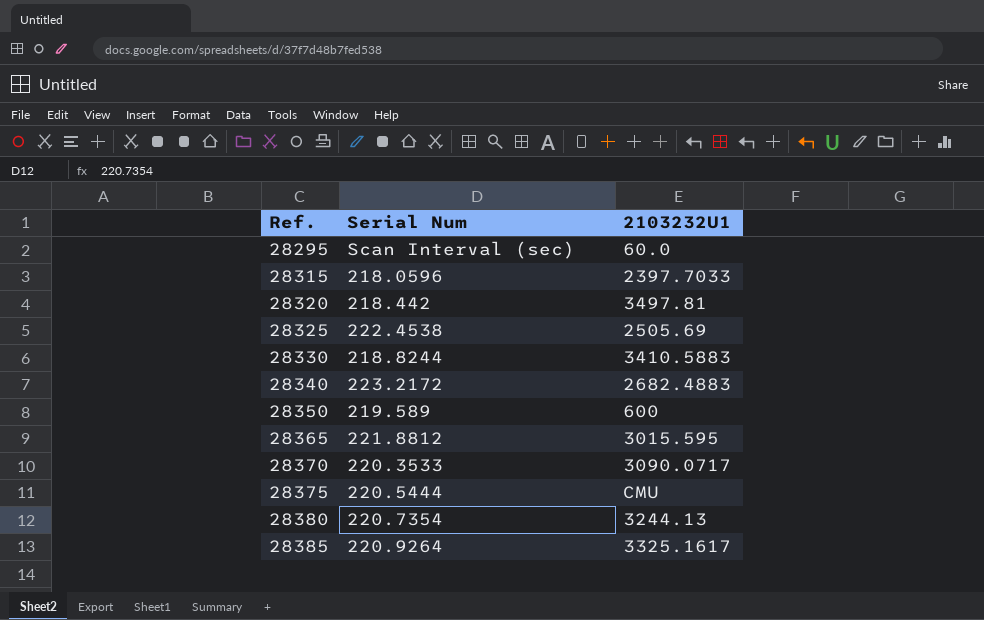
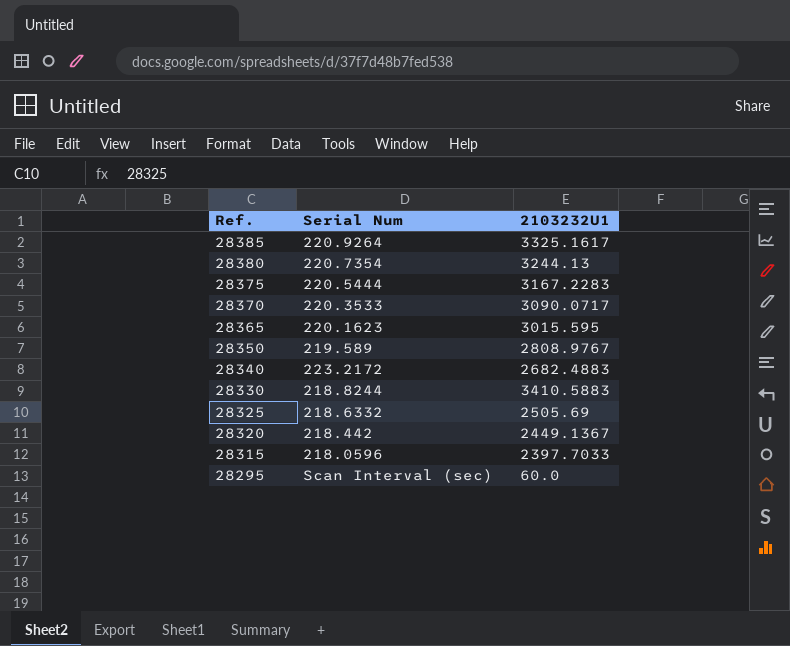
row order: Ref. ascending -> Ref. descending
28375 | 2103232U1: CMU -> 3167.2283
28365 | Serial Num: 221.8812 -> 220.1623
28350 | 2103232U1: 600 -> 2808.9767
28325 | Serial Num: 222.4538 -> 218.6332
28320 | 2103232U1: 3497.81 -> 2449.1367

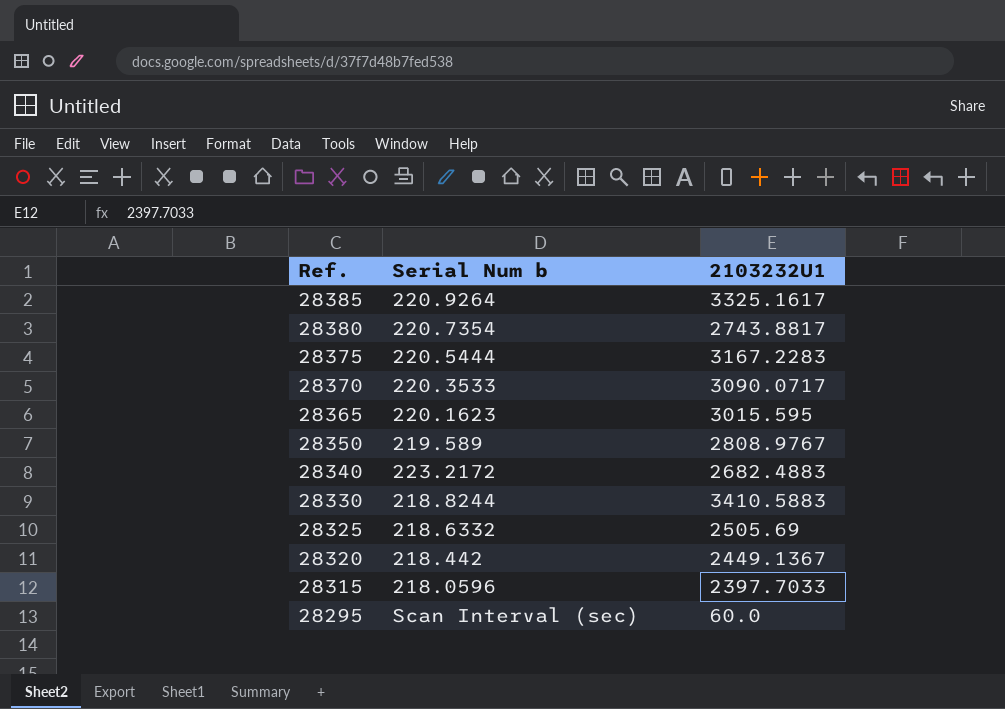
column name: Serial Num -> Serial Num b
28380 | 2103232U1: 3244.13 -> 2743.8817

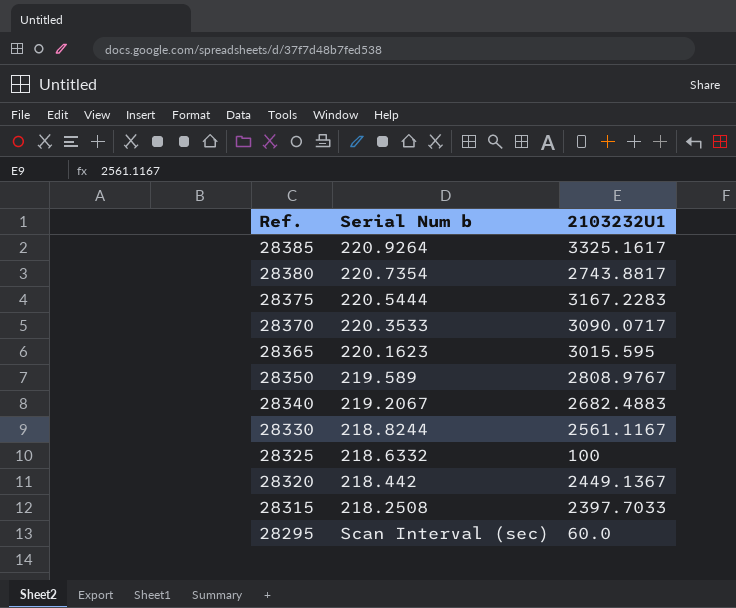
28340 | Serial Num b: 223.2172 -> 219.2067
28330 | 2103232U1: 3410.5883 -> 2561.1167
28325 | 2103232U1: 2505.69 -> 100
28315 | Serial Num b: 218.0596 -> 218.2508

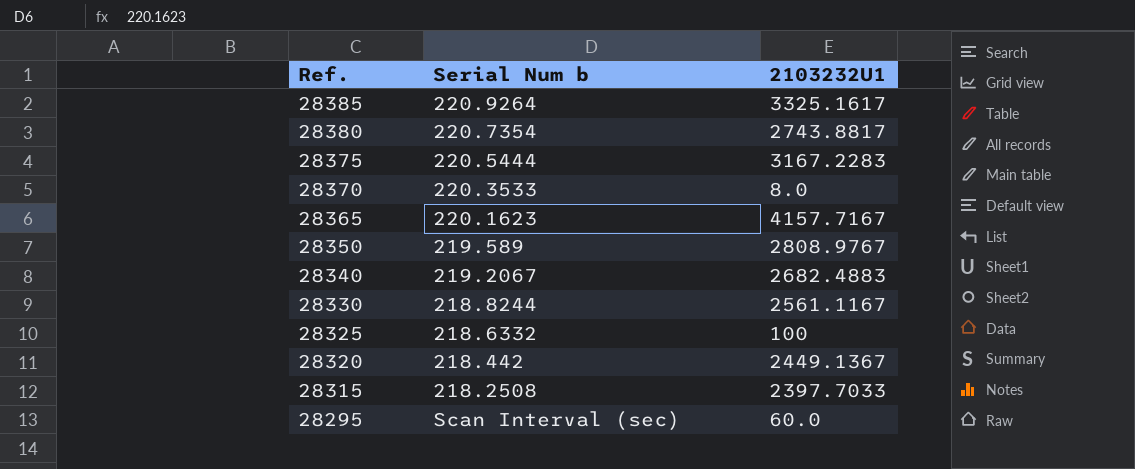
28370 | 2103232U1: 3090.0717 -> 8.0
28365 | 2103232U1: 3015.595 -> 4157.7167

